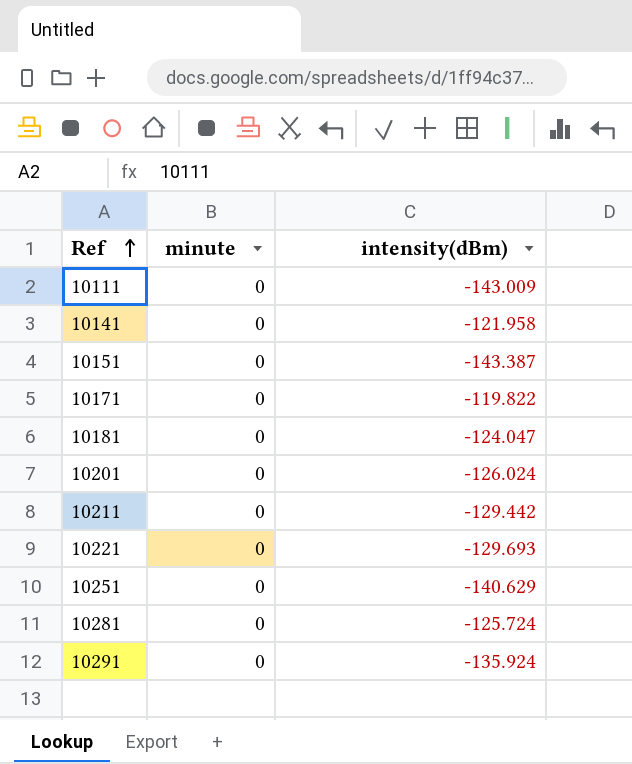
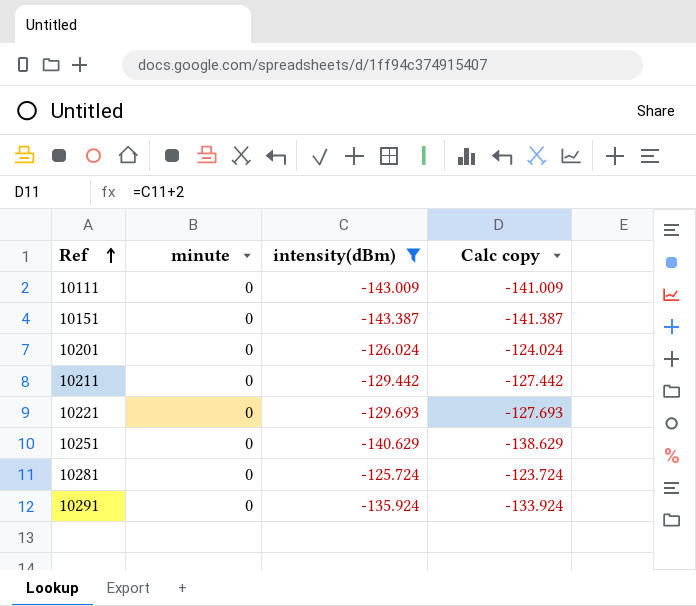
filter: none -> intensity(dBm) <= -125.724
column Calc copy | formula: none -> [intensity(dBm)] + 2

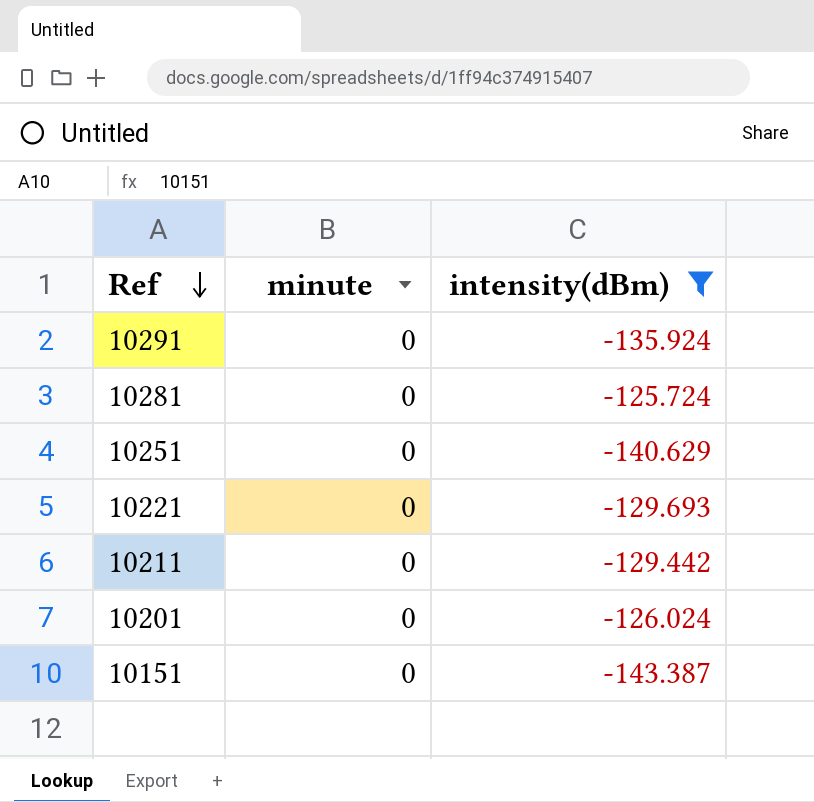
row order: Ref ascending -> Ref descending
column Calc copy | formula: [intensity(dBm)] + 2 -> none
row 10111: 0 | -143.009 | -141.009 -> none

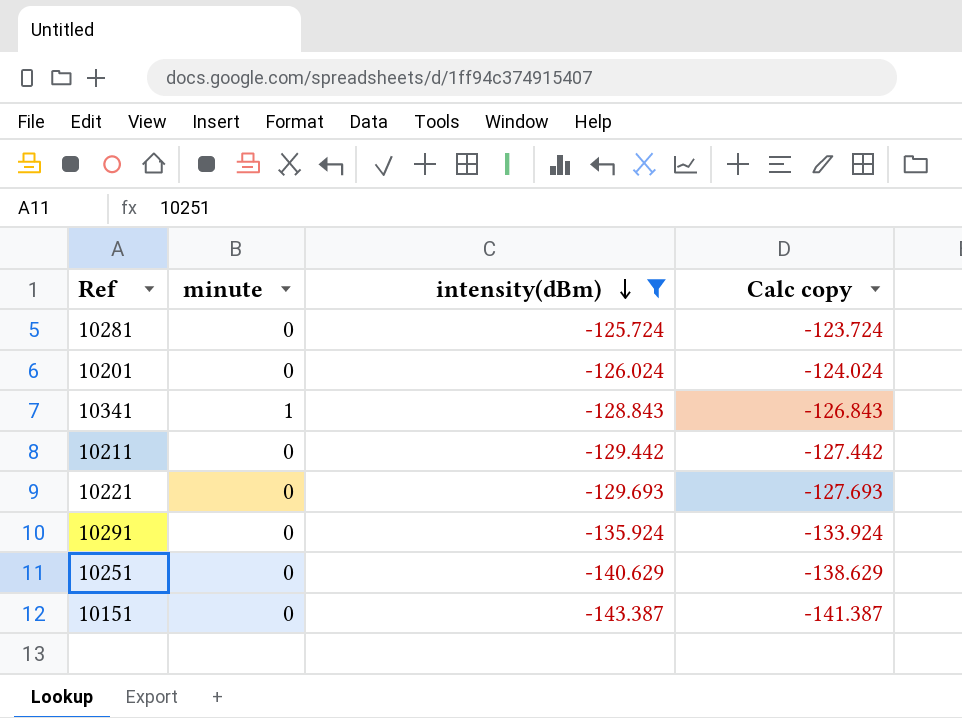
row order: Ref descending -> intensity(dBm) descending
column Calc copy | formula: none -> [intensity(dBm)] + 2
row 10341: none -> 1 | -128.843 | -126.843

